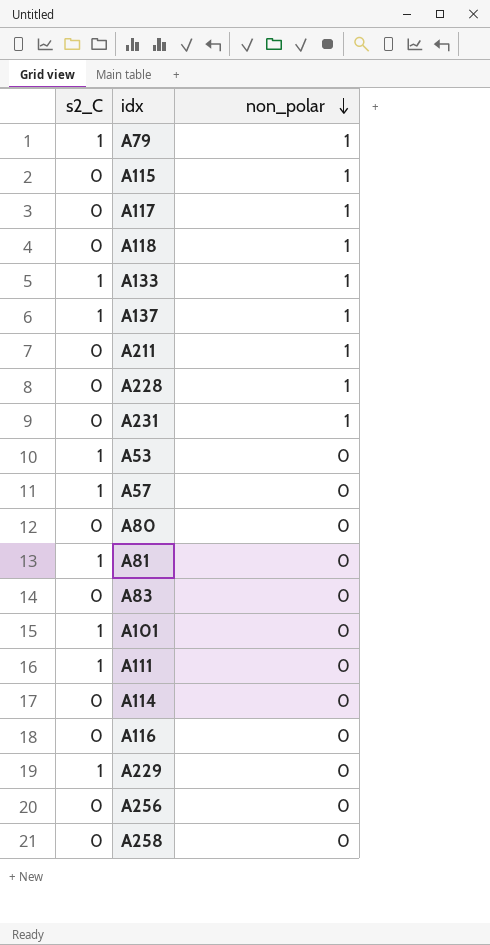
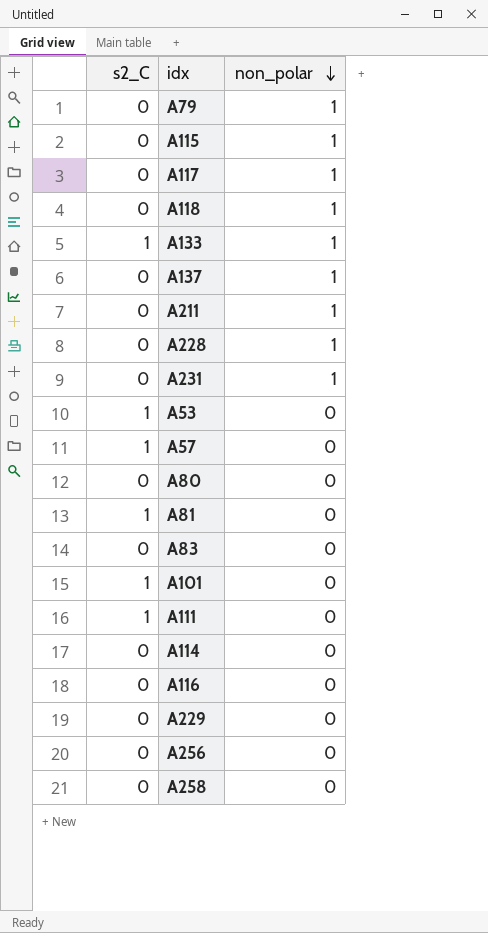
A79 | s2_C: 1 -> 0
A137 | s2_C: 1 -> 0
A229 | s2_C: 1 -> 0

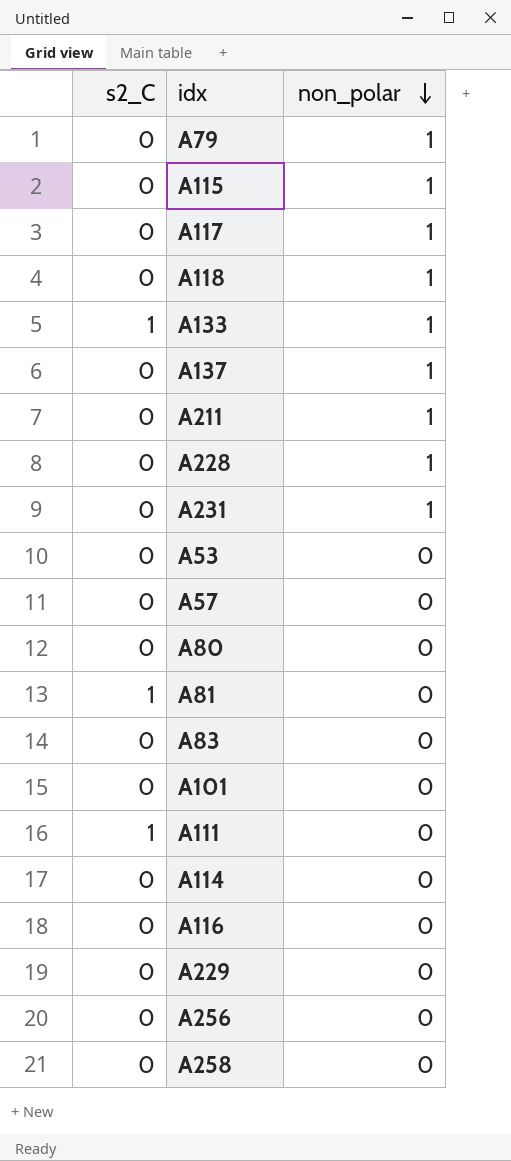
A53 | s2_C: 1 -> 0
A57 | s2_C: 1 -> 0
A101 | s2_C: 1 -> 0

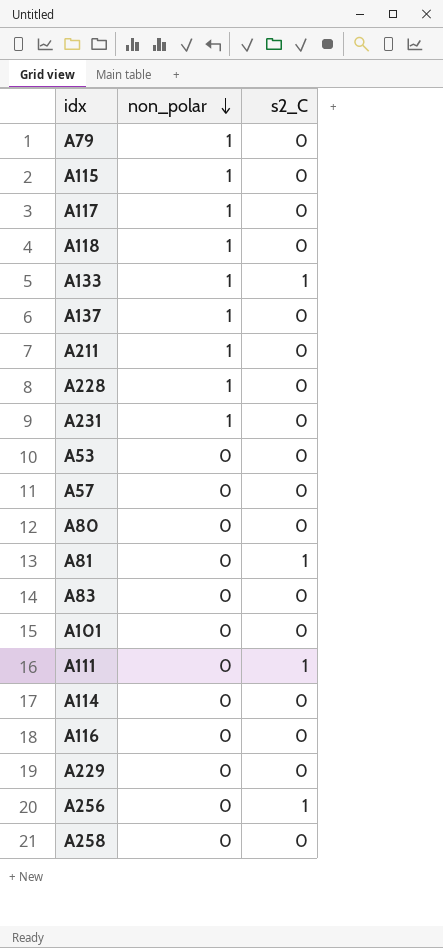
column s2_C | position: 1 -> 3
A256 | s2_C: 0 -> 1

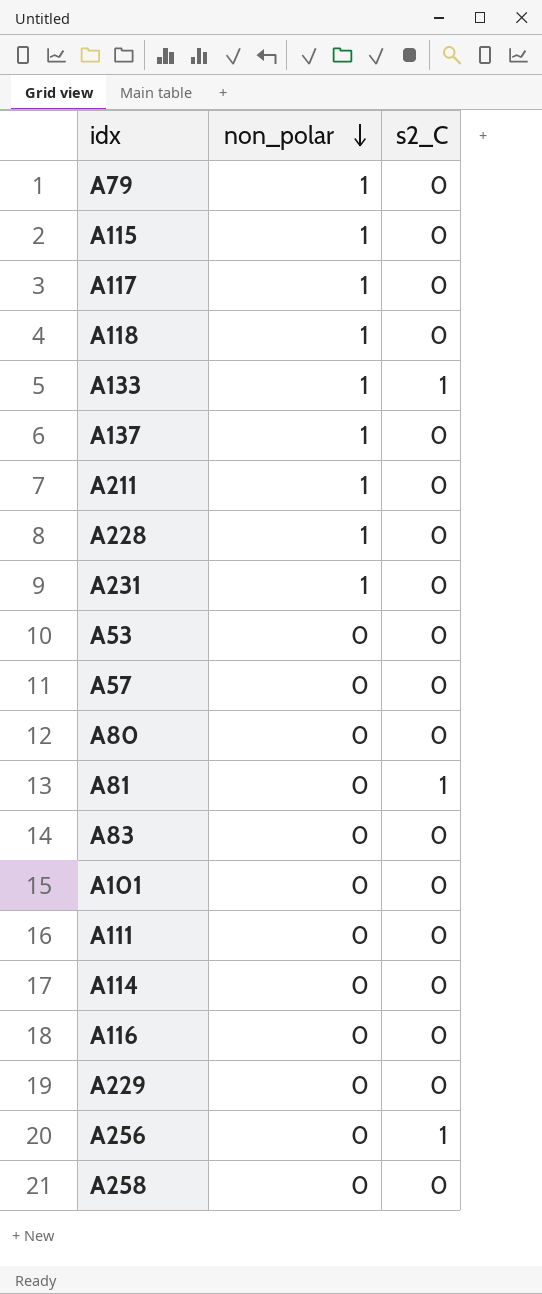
A111 | s2_C: 1 -> 0

